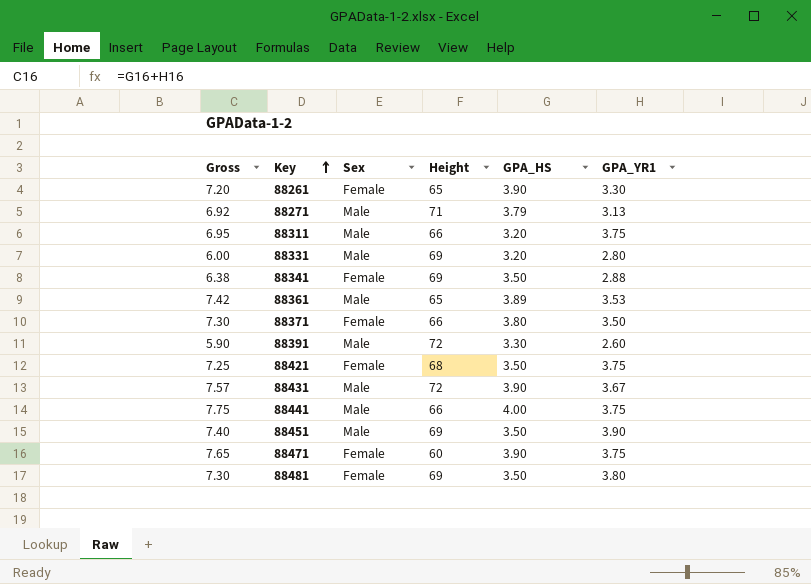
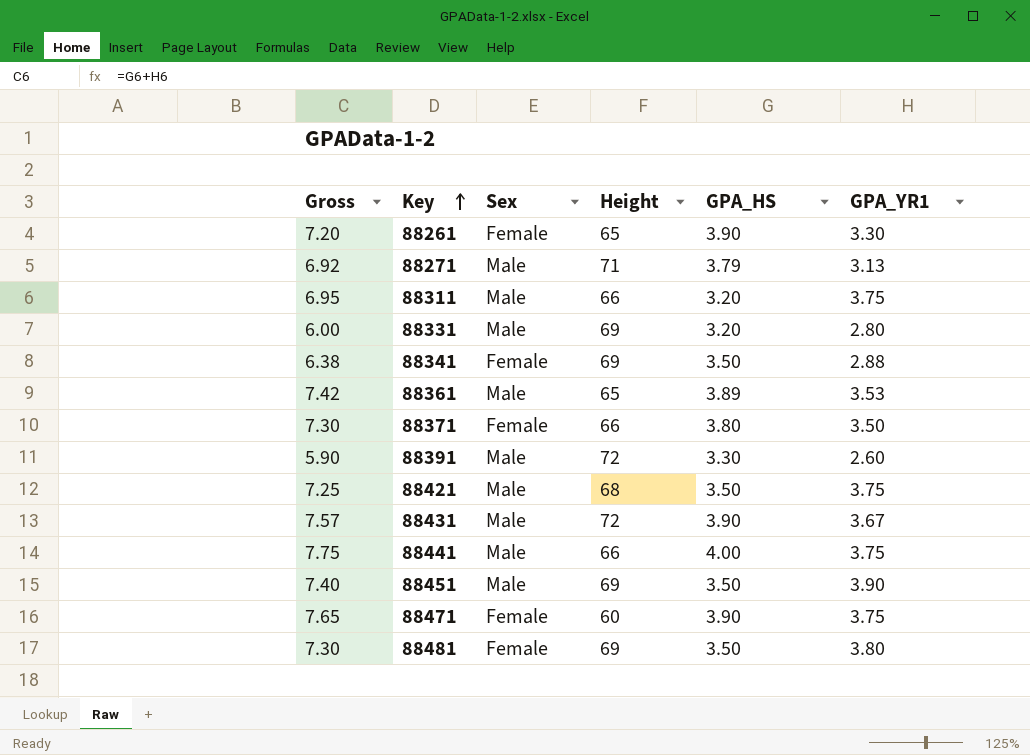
88421 | Sex: Female -> Male

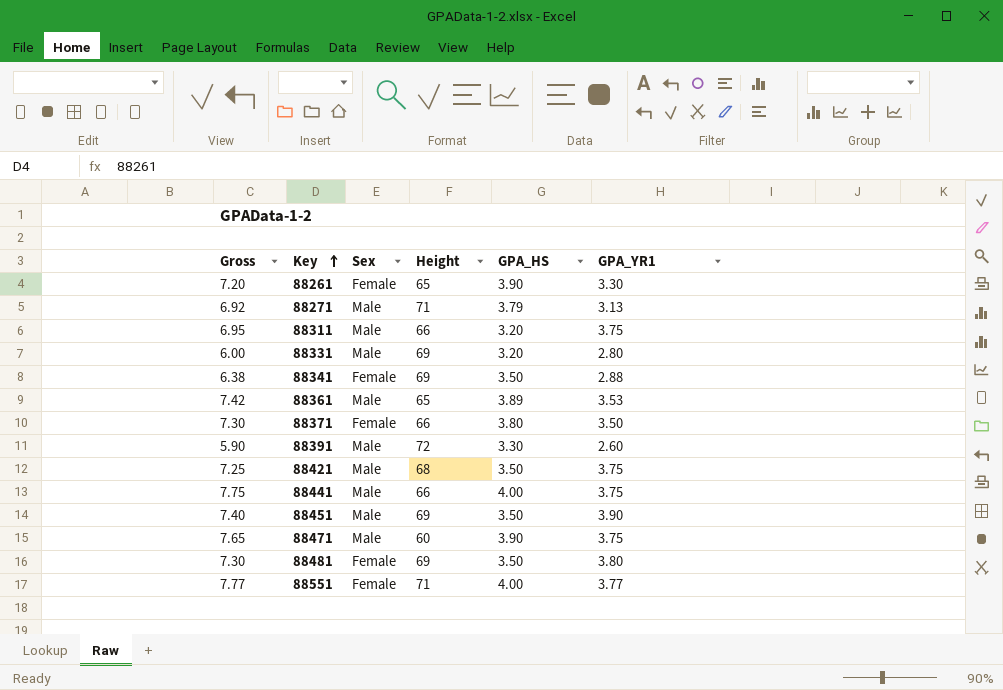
row 88431: 7.57 | Male | 72 | 3.90 | 3.67 -> none
88471 | Sex: Female -> Male
row 88551: none -> 7.77 | Female | 71 | 4.00 | 3.77

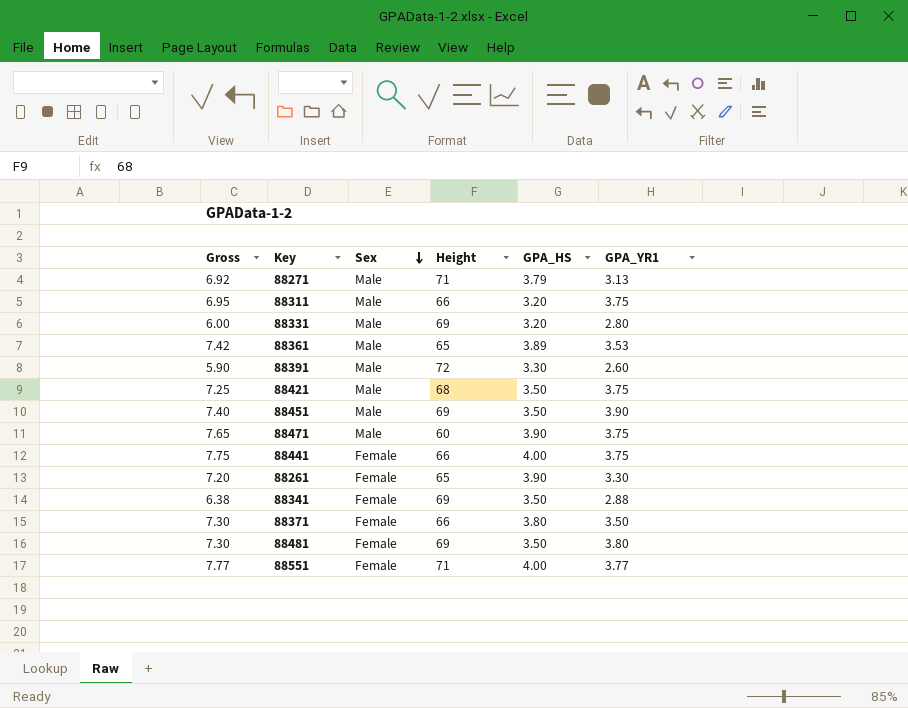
row order: Key ascending -> Sex descending
88441 | Sex: Male -> Female

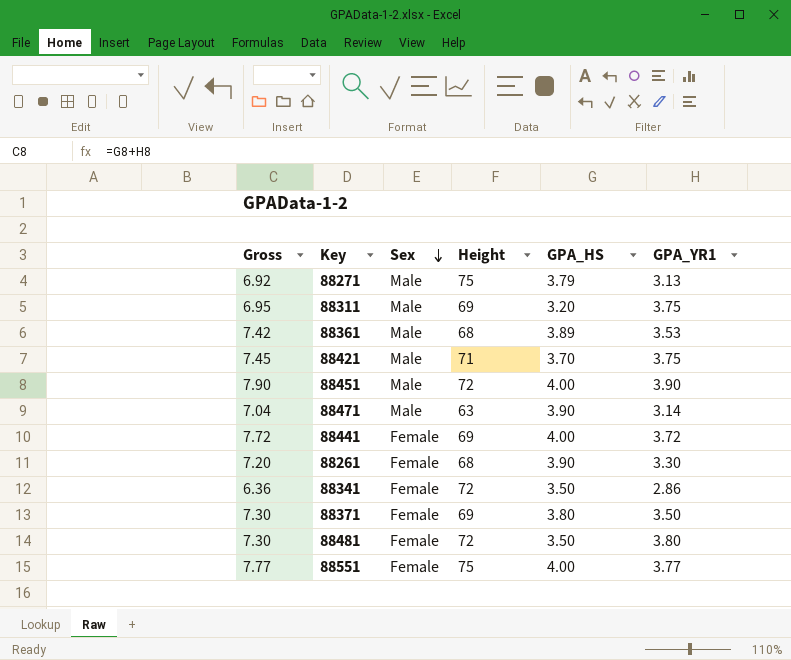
row 88331: 6.00 | Male | 69 | 3.20 | 2.80 -> none
row 88391: 5.90 | Male | 72 | 3.30 | 2.60 -> none
88271 | Height: 71 -> 75
88311 | Height: 66 -> 69
88361 | Height: 65 -> 68
88421 | Gross: 7.25 -> 7.45
88421 | Height: 68 -> 71
88421 | GPA_HS: 3.50 -> 3.70
88451 | Gross: 7.40 -> 7.90
88451 | Height: 69 -> 72
88451 | GPA_HS: 3.50 -> 4.00
88471 | Gross: 7.65 -> 7.04
88471 | Height: 60 -> 63
88471 | GPA_YR1: 3.75 -> 3.14
88441 | Gross: 7.75 -> 7.72
88441 | Height: 66 -> 69
88441 | GPA_YR1: 3.75 -> 3.72
88261 | Height: 65 -> 68
88341 | Gross: 6.38 -> 6.36
88341 | Height: 69 -> 72
88341 | GPA_YR1: 2.88 -> 2.86
88371 | Height: 66 -> 69
88481 | Height: 69 -> 72
88551 | Height: 71 -> 75

